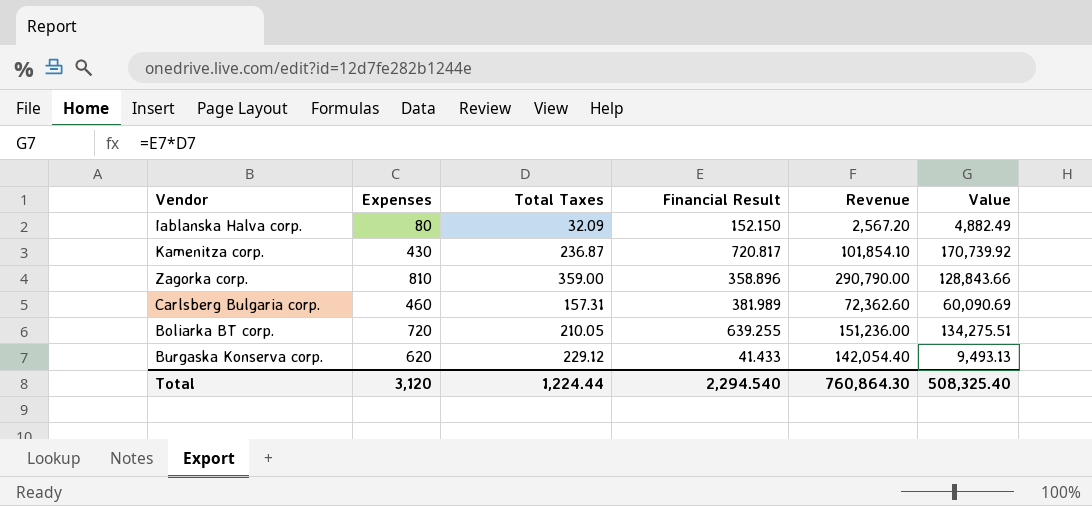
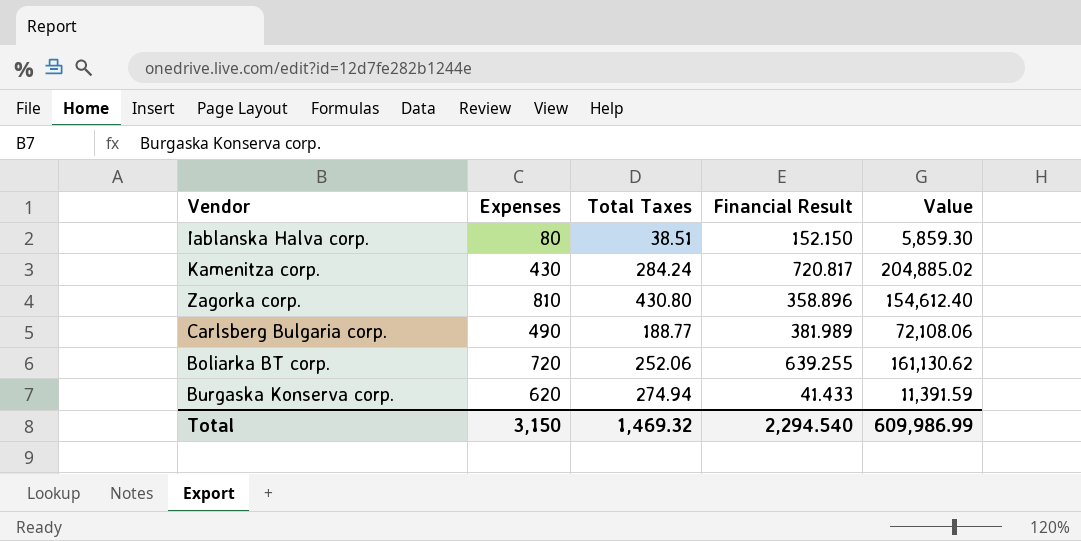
column Revenue | formula: [Expenses] * [Total Taxes] -> none
Iablanska Halva corp. | Total Taxes: 32.09 -> 38.51
Iablanska Halva corp. | Value: 4,882.49 -> 5,859.30
Kamenitza corp. | Total Taxes: 236.87 -> 284.24
Kamenitza corp. | Value: 170,739.92 -> 204,885.02
Zagorka corp. | Total Taxes: 359.00 -> 430.80
Zagorka corp. | Value: 128,843.66 -> 154,612.40
Carlsberg Bulgaria corp. | Expenses: 460 -> 490
Carlsberg Bulgaria corp. | Total Taxes: 157.31 -> 188.77
Carlsberg Bulgaria corp. | Value: 60,090.69 -> 72,108.06
Boliarka BT corp. | Total Taxes: 210.05 -> 252.06
Boliarka BT corp. | Value: 134,275.51 -> 161,130.62
Burgaska Konserva corp. | Total Taxes: 229.12 -> 274.94
Burgaska Konserva corp. | Value: 9,493.13 -> 11,391.59
Total | Expenses: 3,120 -> 3,150
Total | Total Taxes: 1,224.44 -> 1,469.32
Total | Value: 508,325.40 -> 609,986.99

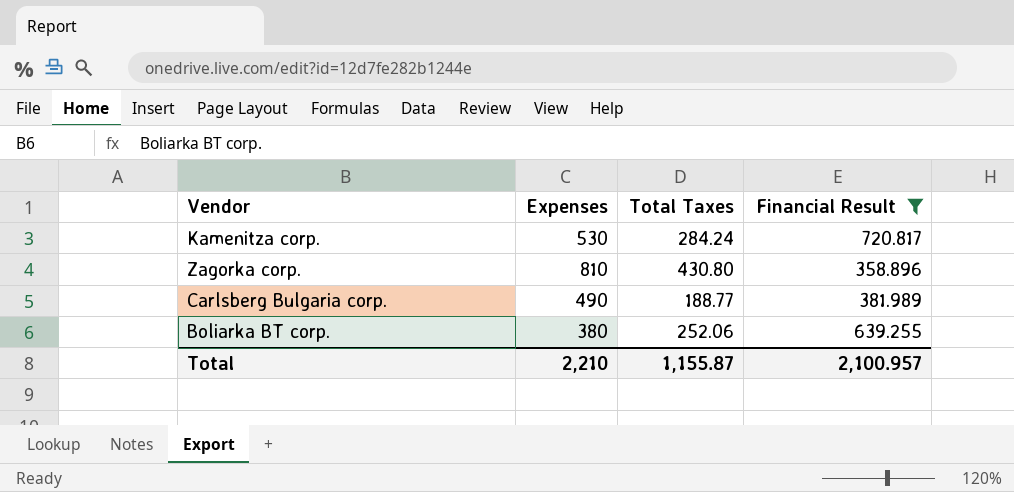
filter: none -> Financial Result >= 358.896
column Value | formula: [Total Taxes] * [Financial Result] -> none
Kamenitza corp. | Expenses: 430 -> 530
Boliarka BT corp. | Expenses: 720 -> 380
Total | Expenses: 3,150 -> 2,210
Total | Total Taxes: 1,469.32 -> 1,155.87
Total | Financial Result: 2,294.540 -> 2,100.957

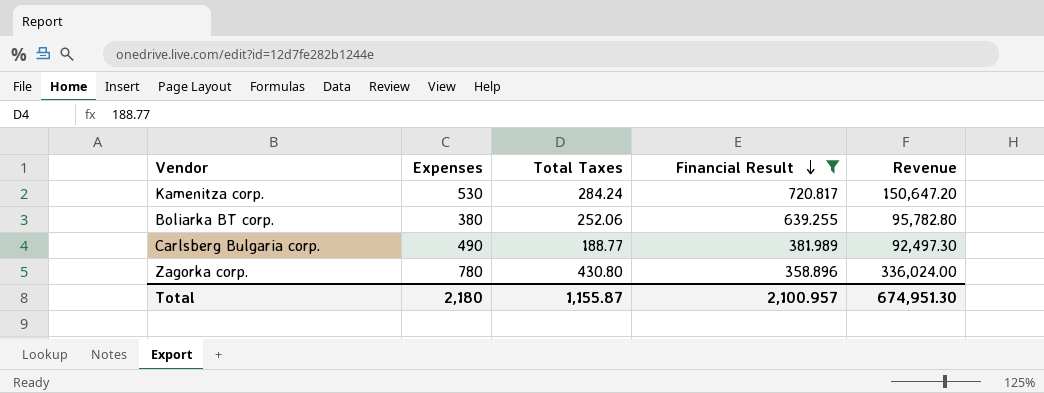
row order: none -> Financial Result descending
column Revenue | formula: none -> [Expenses] * [Total Taxes]
Zagorka corp. | Expenses: 810 -> 780
Total | Expenses: 2,210 -> 2,180

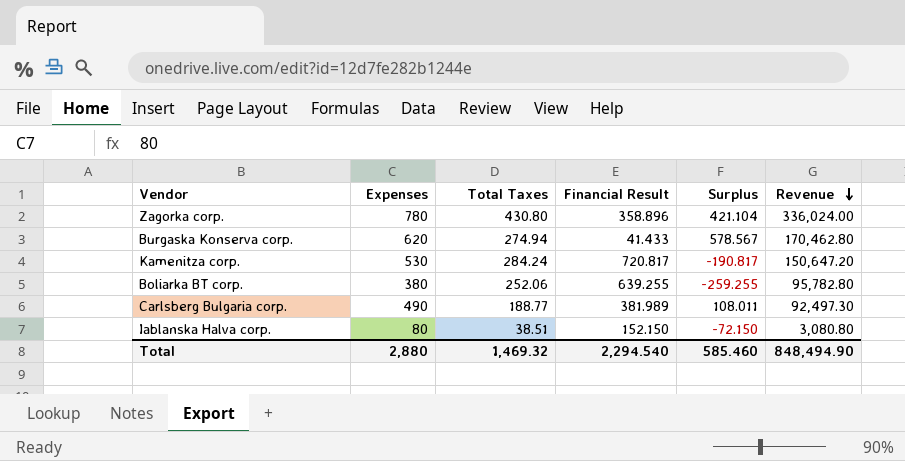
filter: Financial Result >= 358.896 -> none
row order: Financial Result descending -> Revenue descending
column Surplus | formula: none -> [Expenses] - [Financial Result]
Total | Expenses: 2,180 -> 2,880
Total | Total Taxes: 1,155.87 -> 1,469.32
Total | Financial Result: 2,100.957 -> 2,294.540
Total | Revenue: 674,951.30 -> 848,494.90

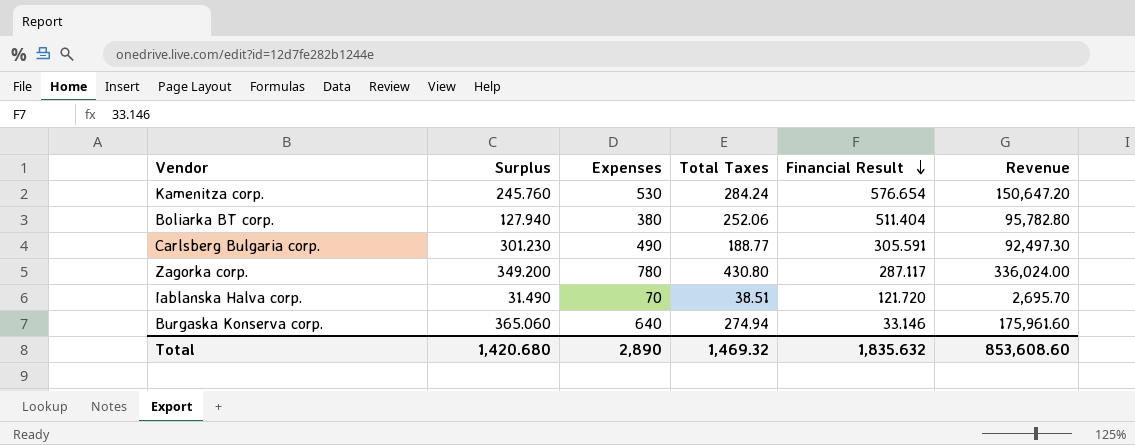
row order: Revenue descending -> Financial Result descending
column Surplus | formula: [Expenses] - [Financial Result] -> [Expenses] - [Total Taxes]
column Surplus | position: 5 -> 2
Kamenitza corp. | Financial Result: 720.817 -> 576.654
Boliarka BT corp. | Financial Result: 639.255 -> 511.404
Carlsberg Bulgaria corp. | Financial Result: 381.989 -> 305.591
Zagorka corp. | Financial Result: 358.896 -> 287.117
Iablanska Halva corp. | Expenses: 80 -> 70
Iablanska Halva corp. | Financial Result: 152.150 -> 121.720
Iablanska Halva corp. | Revenue: 3,080.80 -> 2,695.70
Burgaska Konserva corp. | Expenses: 620 -> 640
Burgaska Konserva corp. | Financial Result: 41.433 -> 33.146
Burgaska Konserva corp. | Revenue: 170,462.80 -> 175,961.60
Total | Surplus: 585.460 -> 1,420.680
Total | Expenses: 2,880 -> 2,890
Total | Financial Result: 2,294.540 -> 1,835.632
Total | Revenue: 848,494.90 -> 853,608.60

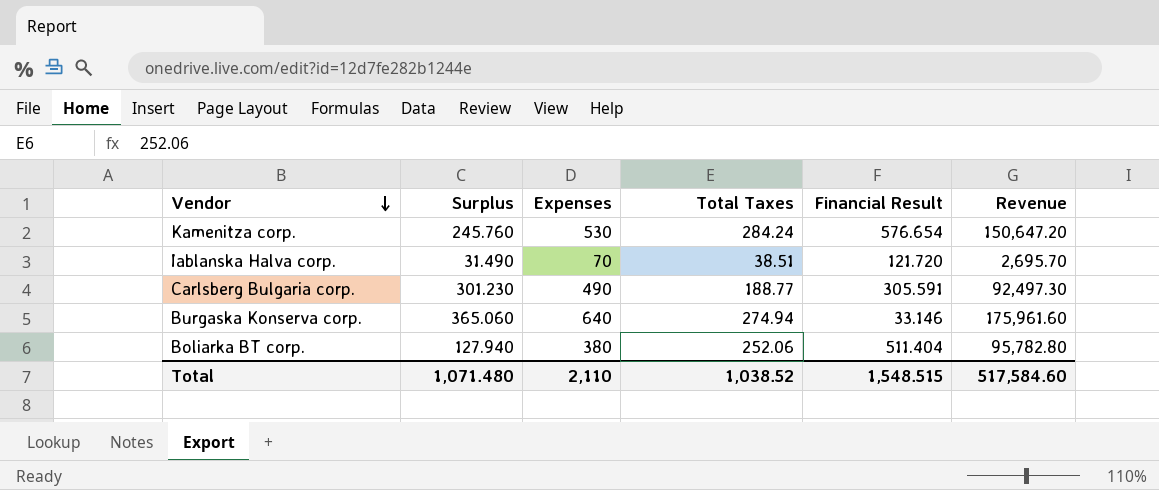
row order: Financial Result descending -> Vendor descending
row Zagorka corp.: 349.200 | 780 | 430.80 | 287.117 | 336,024.00 -> none
Total | Surplus: 1,420.680 -> 1,071.480
Total | Expenses: 2,890 -> 2,110
Total | Total Taxes: 1,469.32 -> 1,038.52
Total | Financial Result: 1,835.632 -> 1,548.515
Total | Revenue: 853,608.60 -> 517,584.60

